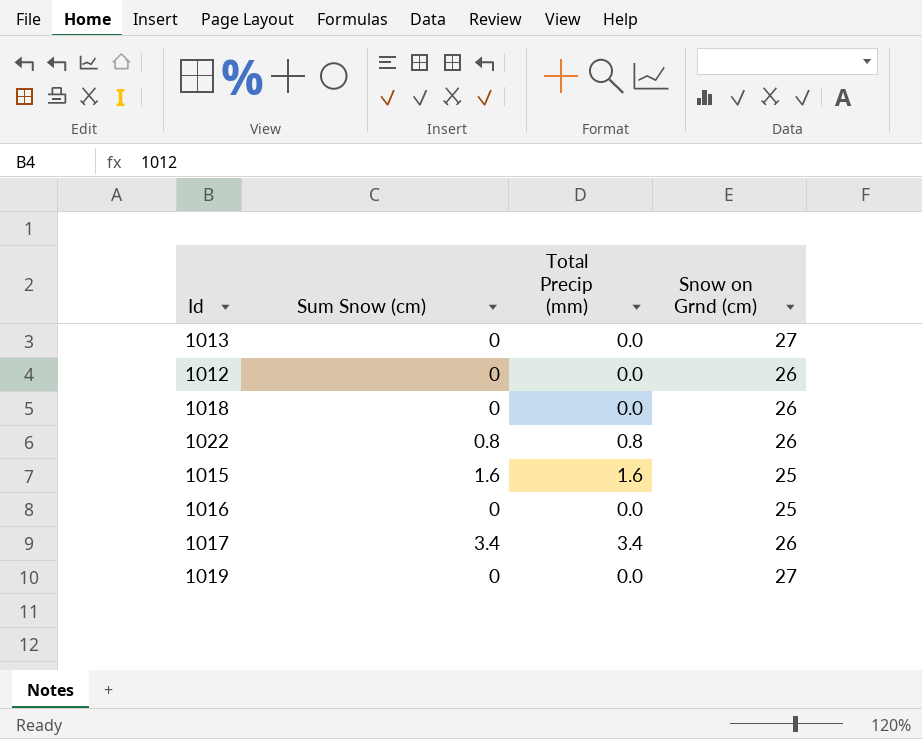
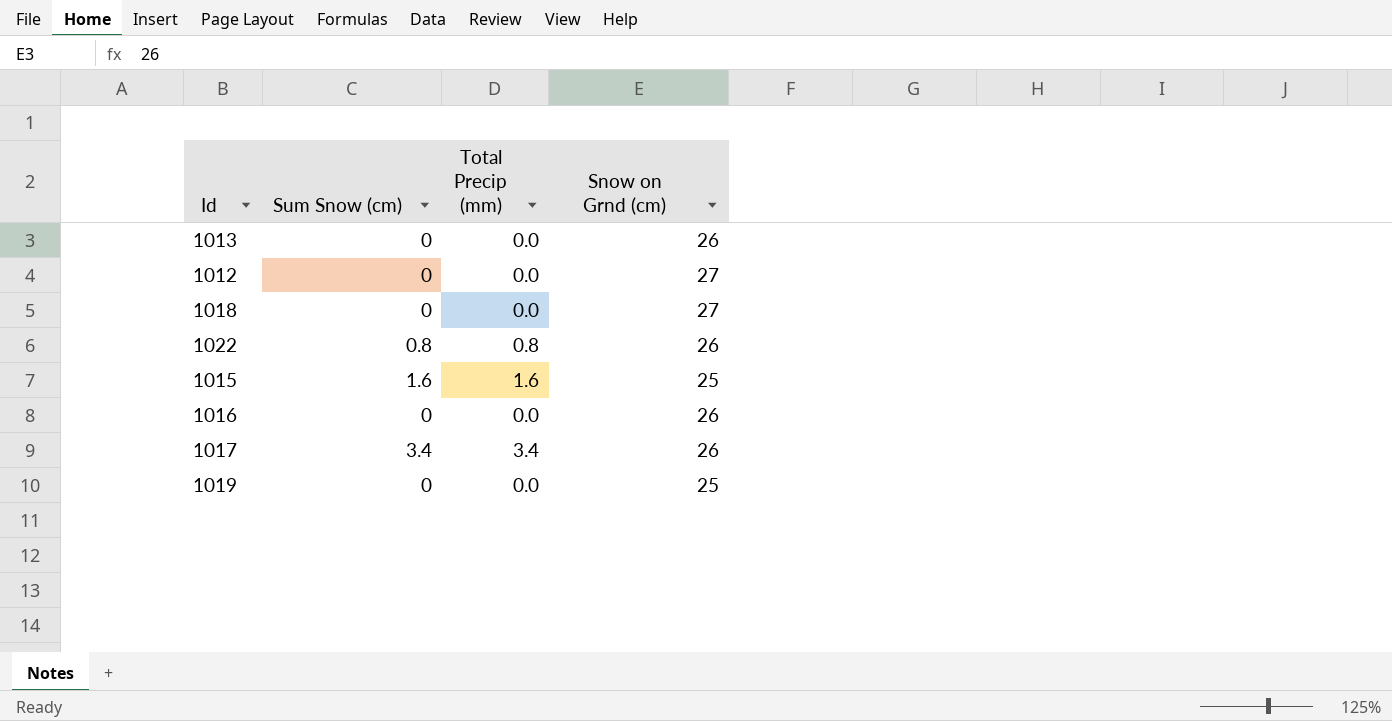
1013 | Snow on Grnd (cm): 27 -> 26
1012 | Snow on Grnd (cm): 26 -> 27
1018 | Snow on Grnd (cm): 26 -> 27
1016 | Snow on Grnd (cm): 25 -> 26
1019 | Snow on Grnd (cm): 27 -> 25

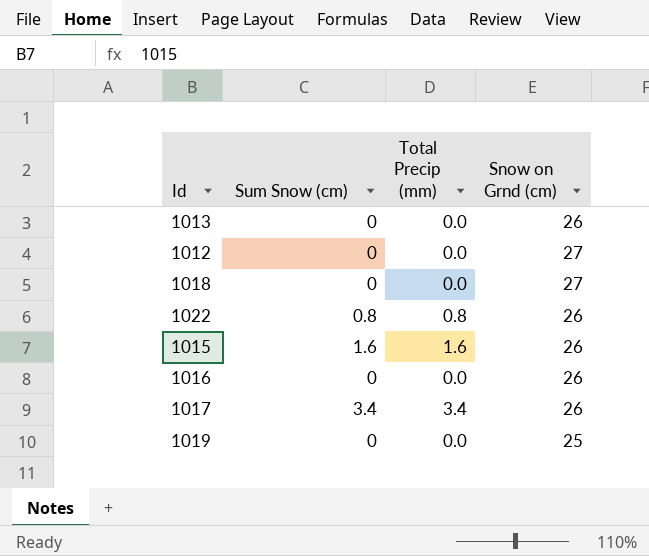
1015 | Snow on Grnd (cm): 25 -> 26

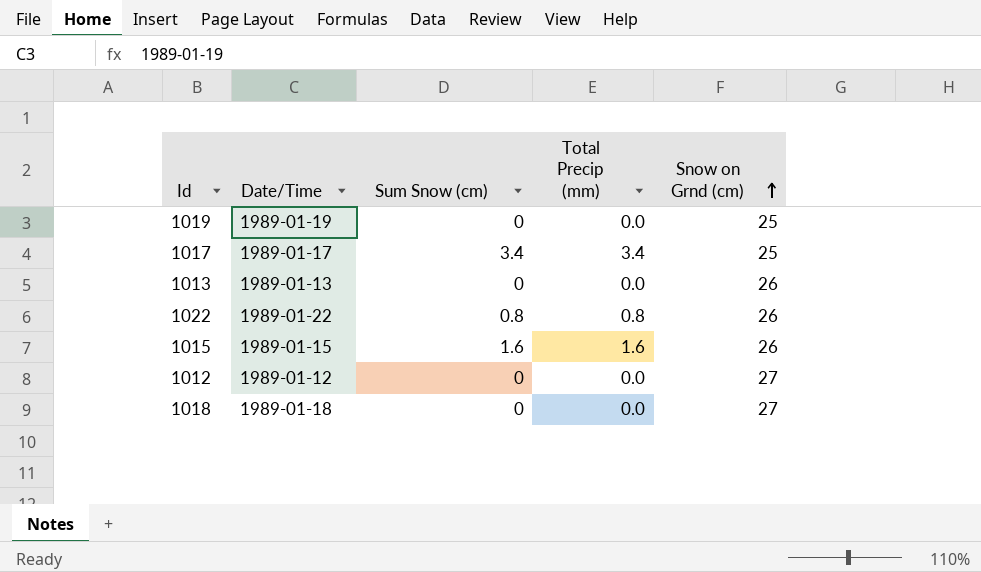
row order: none -> Snow on Grnd (cm) ascending
column Date/Time | position: none -> 2
row 1016: 0 | 0.0 | 26 -> none
1017 | Snow on Grnd (cm): 26 -> 25

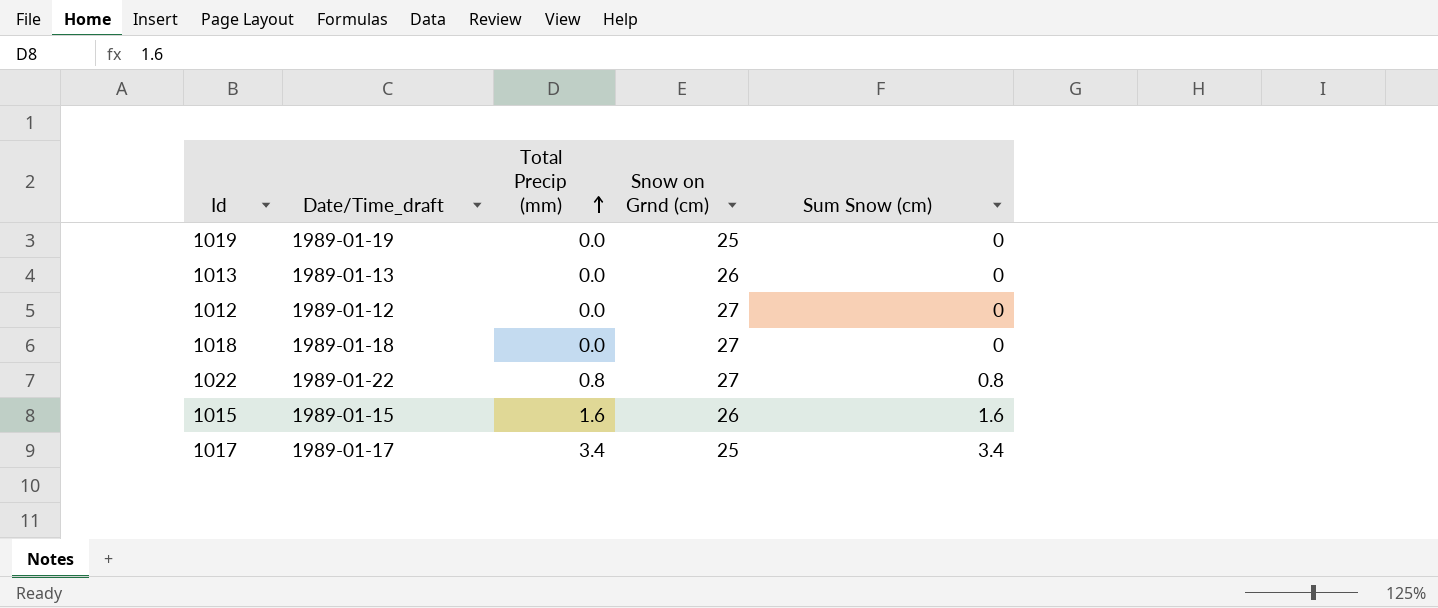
row order: Snow on Grnd (cm) ascending -> Total Precip (mm) ascending
column name: Date/Time -> Date/Time_draft
column Sum Snow (cm) | position: 3 -> 5
1022 | Snow on Grnd (cm): 26 -> 27

